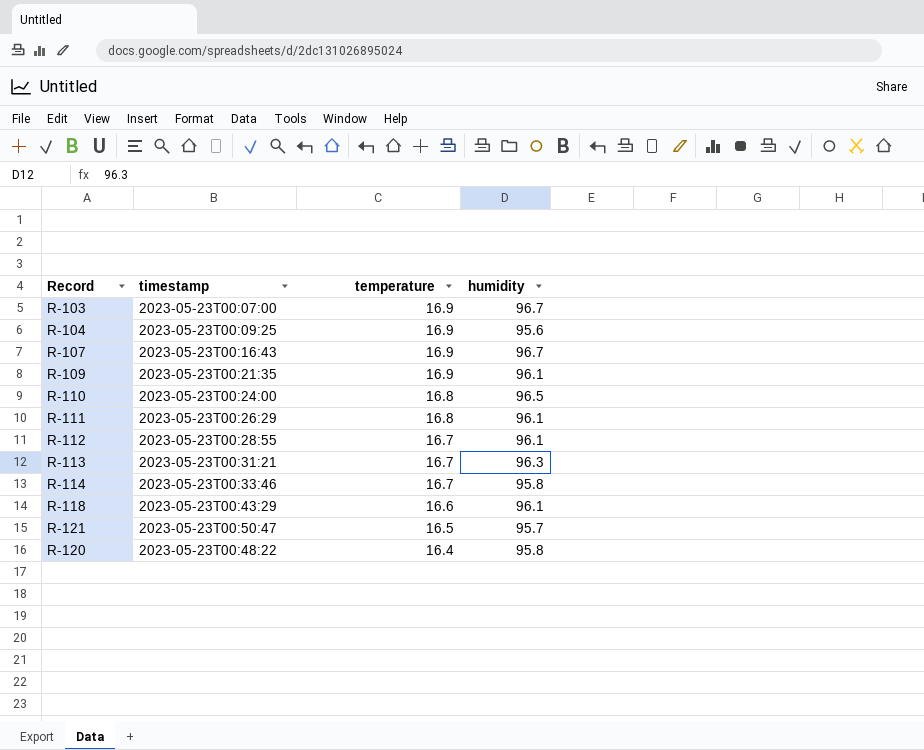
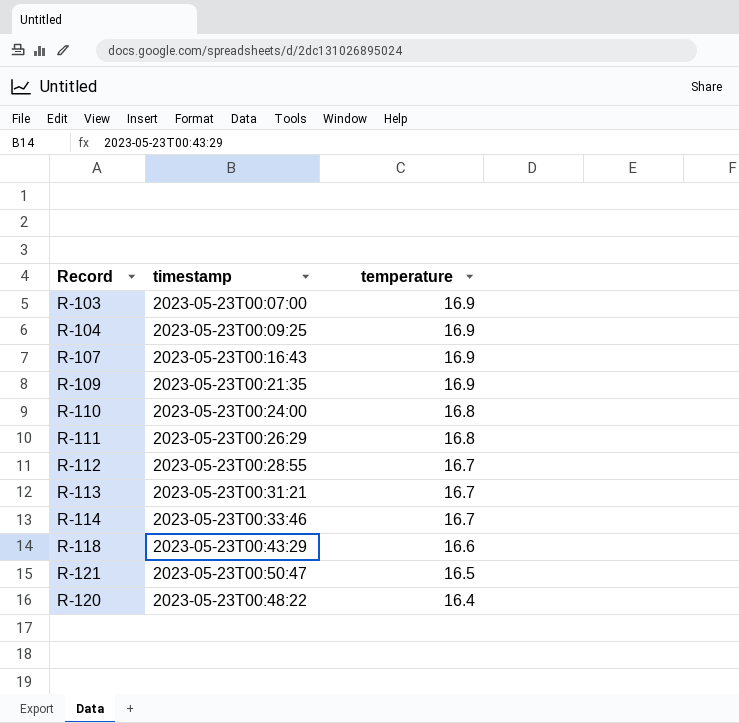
column humidity | position: 4 -> none

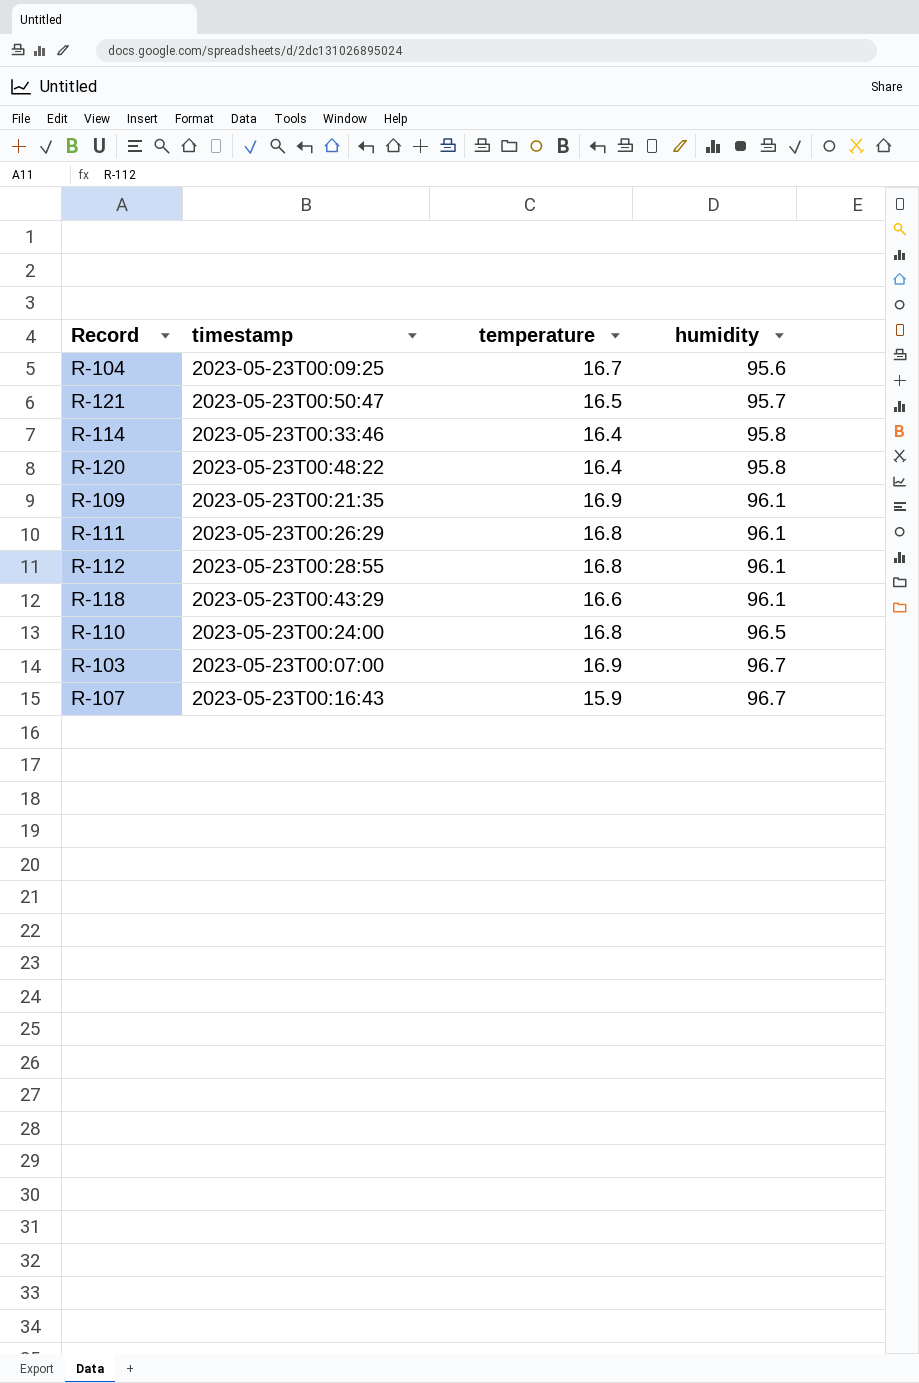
row order: temperature descending -> humidity ascending
column humidity | position: none -> 4
row R-113: 2023-05-23T00:31:21 | 16.7 -> none
R-104 | temperature: 16.9 -> 16.7
R-114 | temperature: 16.7 -> 16.4
R-112 | temperature: 16.7 -> 16.8
R-107 | temperature: 16.9 -> 15.9

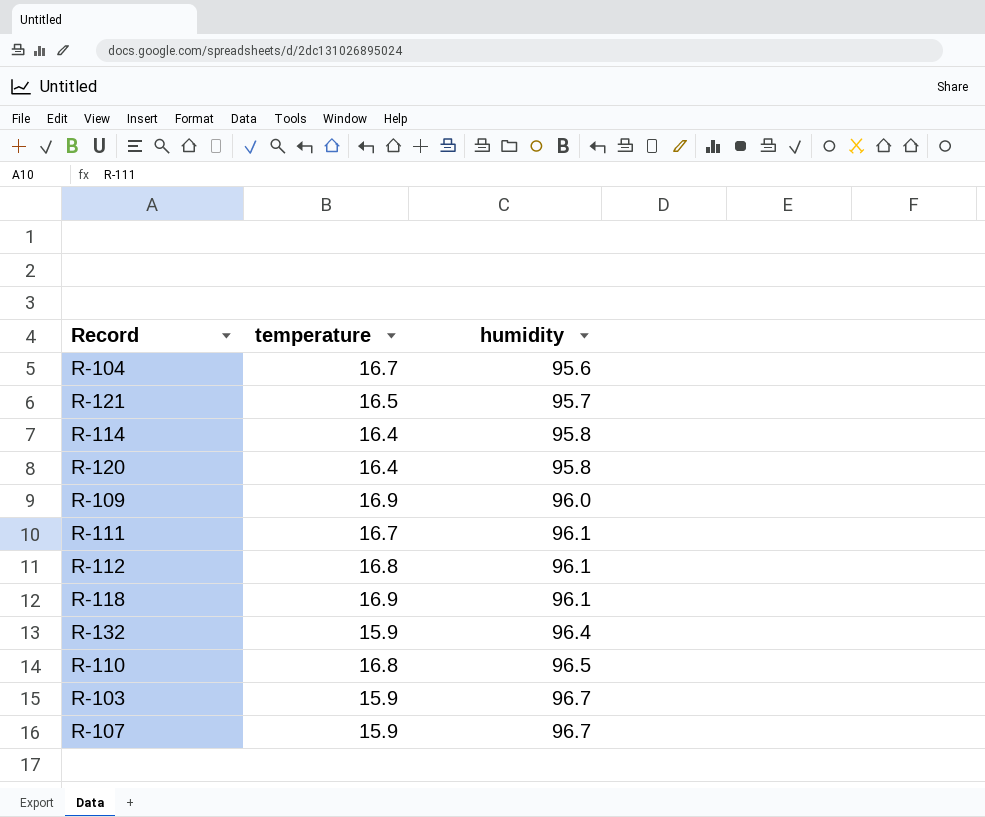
column timestamp | position: 2 -> none
R-109 | humidity: 96.1 -> 96.0
R-111 | temperature: 16.8 -> 16.7
R-118 | temperature: 16.6 -> 16.9
row R-132: none -> 15.9 | 96.4
R-103 | temperature: 16.9 -> 15.9

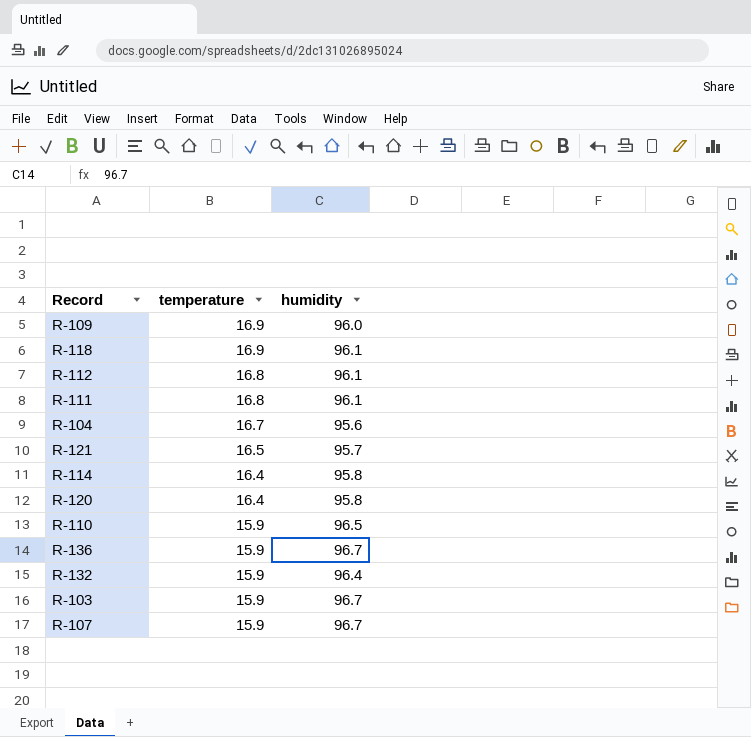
row order: humidity ascending -> temperature descending
R-111 | temperature: 16.7 -> 16.8
R-110 | temperature: 16.8 -> 15.9
row R-136: none -> 15.9 | 96.7

